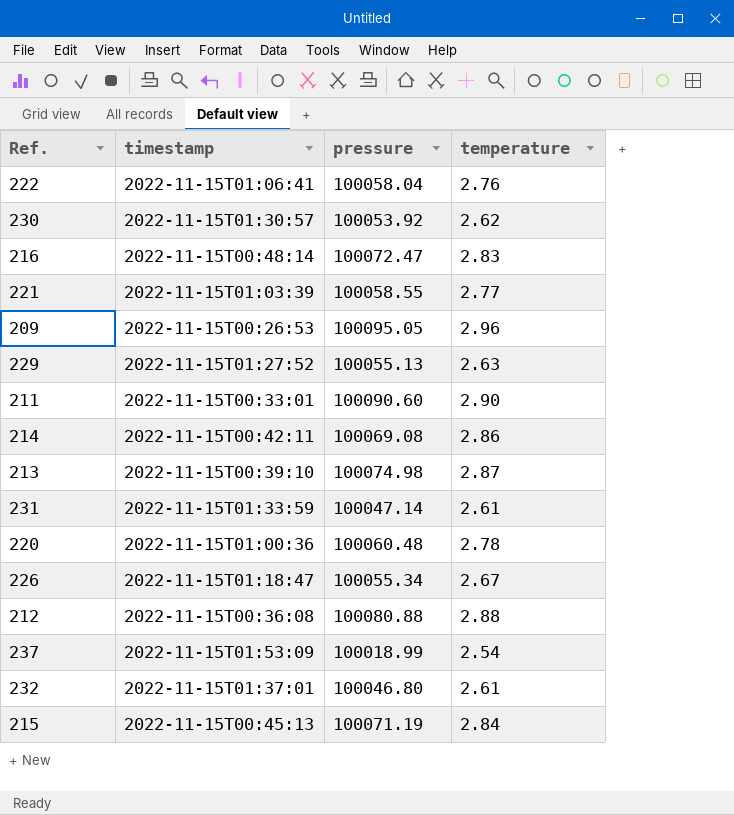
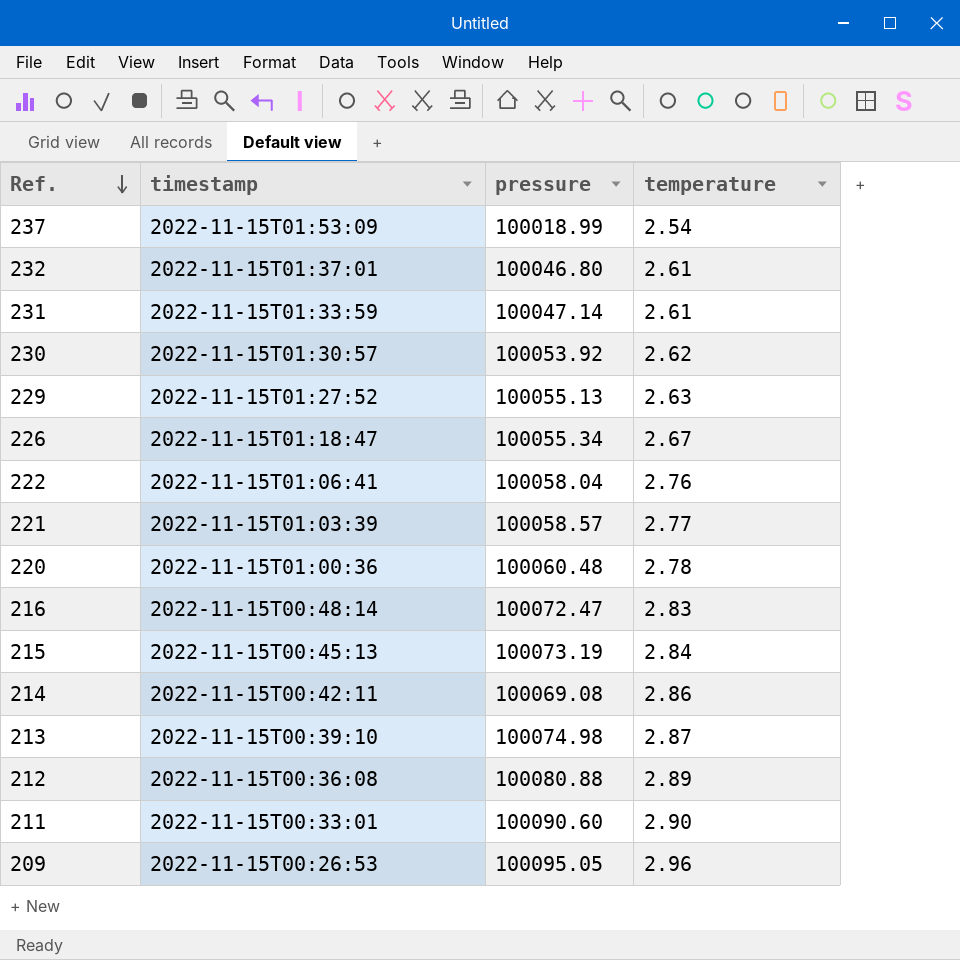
row order: none -> Ref. descending
221 | pressure: 100058.55 -> 100058.57
215 | pressure: 100071.19 -> 100073.19
212 | temperature: 2.88 -> 2.89

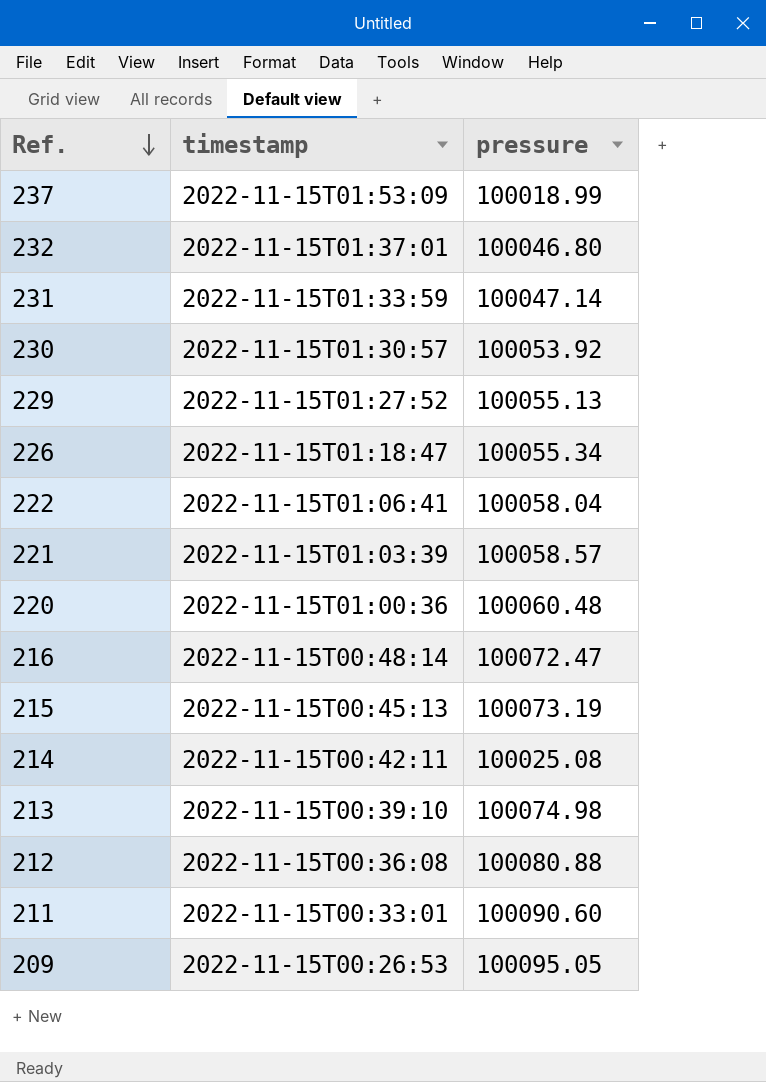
column temperature | position: 4 -> none
214 | pressure: 100069.08 -> 100025.08

